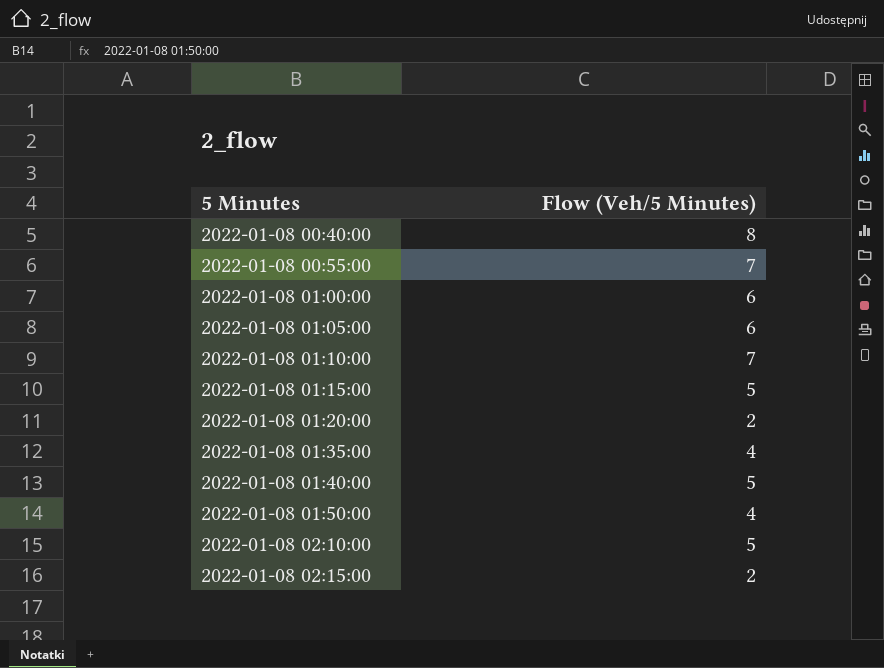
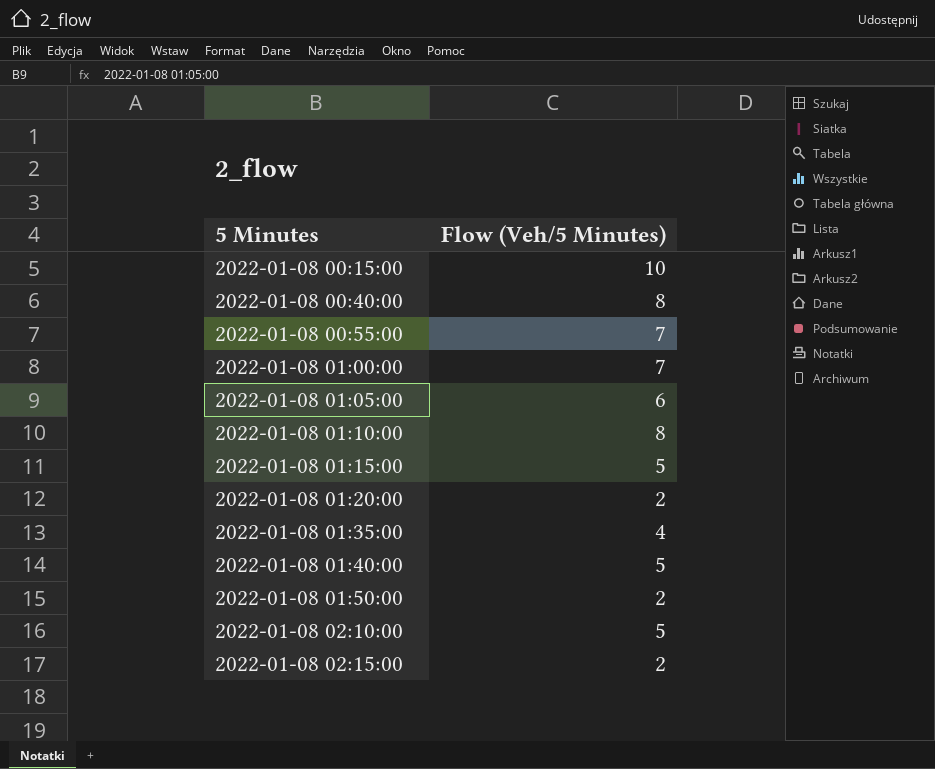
row 2022-01-08 00:15:00: none -> 10
2022-01-08 01:00:00 | Flow (Veh/5 Minutes): 6 -> 7
2022-01-08 01:10:00 | Flow (Veh/5 Minutes): 7 -> 8
2022-01-08 01:50:00 | Flow (Veh/5 Minutes): 4 -> 2

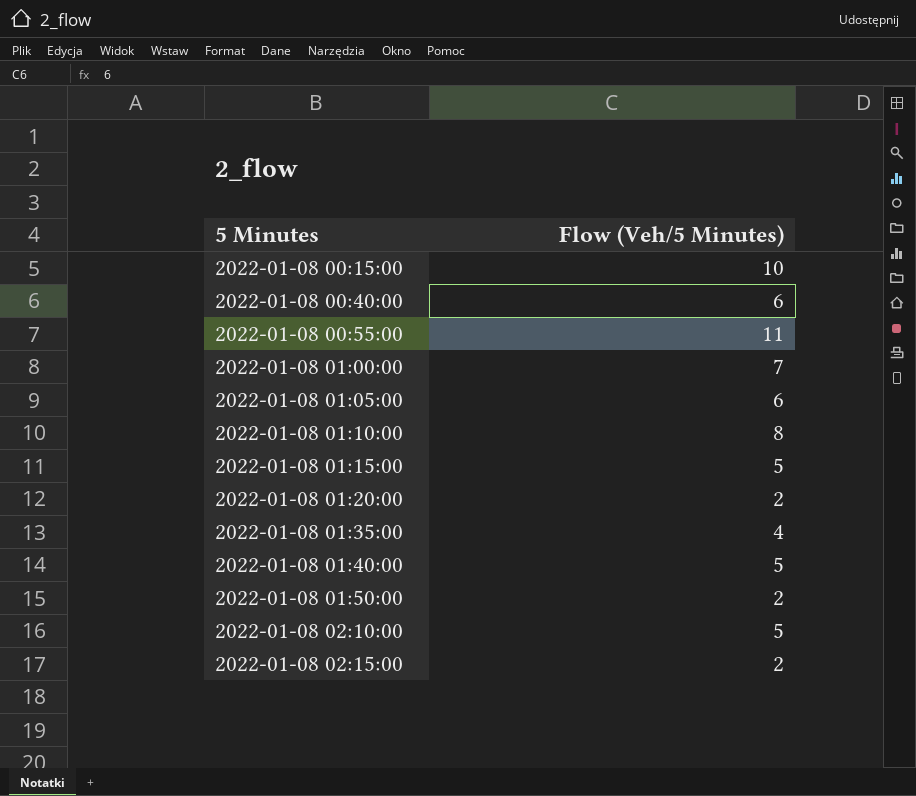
2022-01-08 00:40:00 | Flow (Veh/5 Minutes): 8 -> 6
2022-01-08 00:55:00 | Flow (Veh/5 Minutes): 7 -> 11

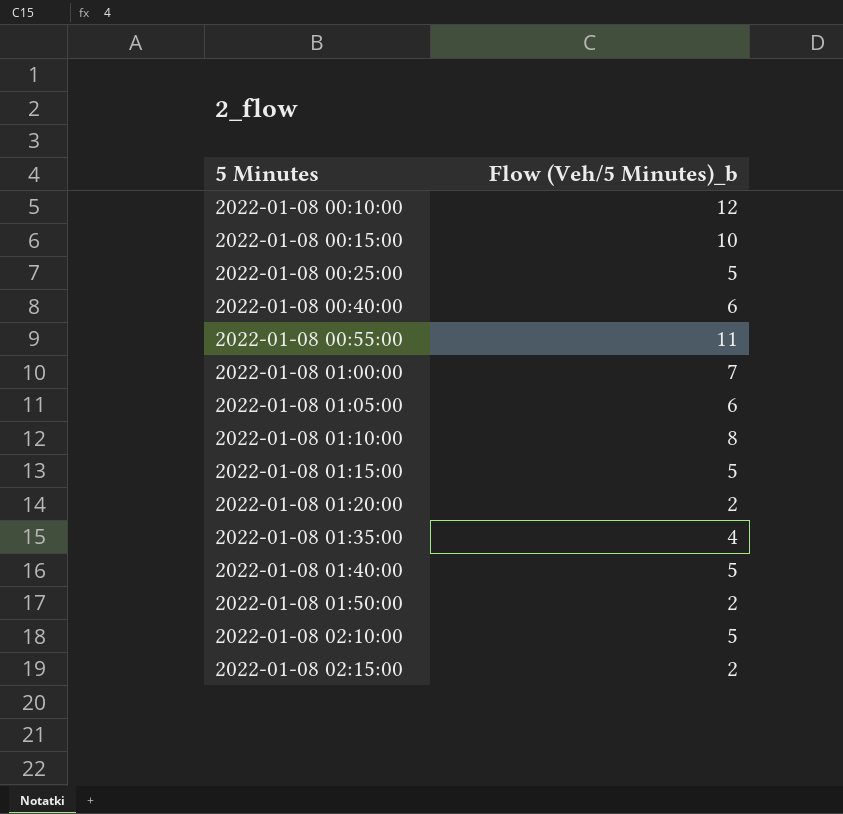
column name: Flow (Veh/5 Minutes) -> Flow (Veh/5 Minutes)_b
row 2022-01-08 00:10:00: none -> 12
row 2022-01-08 00:25:00: none -> 5

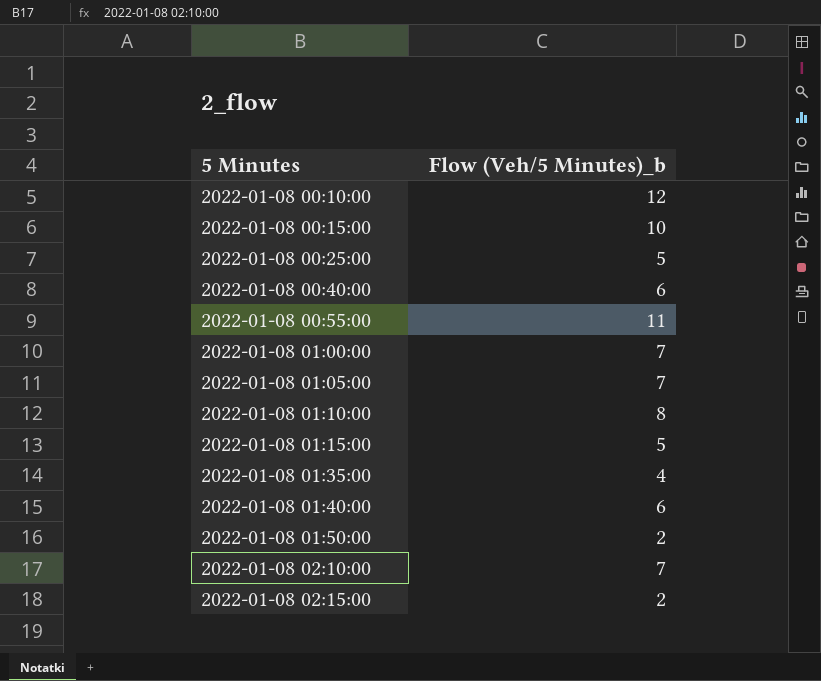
row 2022-01-08 01:20:00: 2 -> none
2022-01-08 01:05:00 | Flow (Veh/5 Minutes)_b: 6 -> 7
2022-01-08 01:40:00 | Flow (Veh/5 Minutes)_b: 5 -> 6
2022-01-08 02:10:00 | Flow (Veh/5 Minutes)_b: 5 -> 7

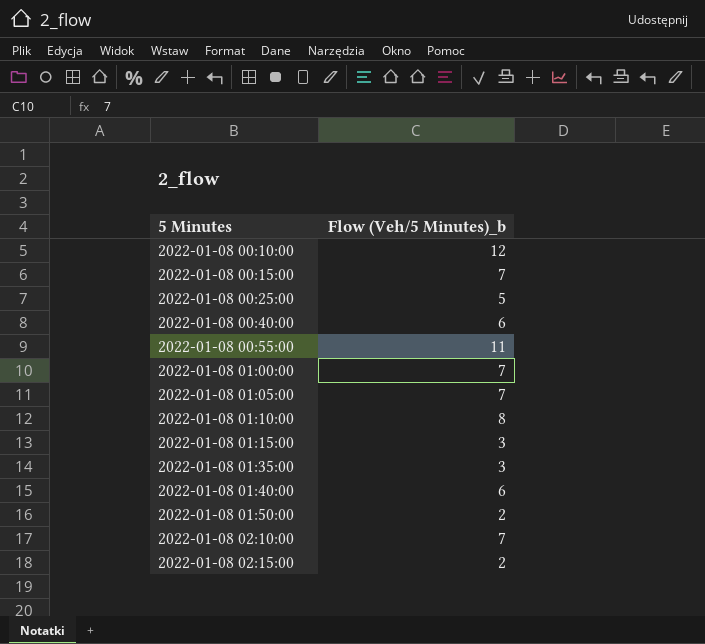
2022-01-08 00:15:00 | Flow (Veh/5 Minutes)_b: 10 -> 7
2022-01-08 01:15:00 | Flow (Veh/5 Minutes)_b: 5 -> 3
2022-01-08 01:35:00 | Flow (Veh/5 Minutes)_b: 4 -> 3

